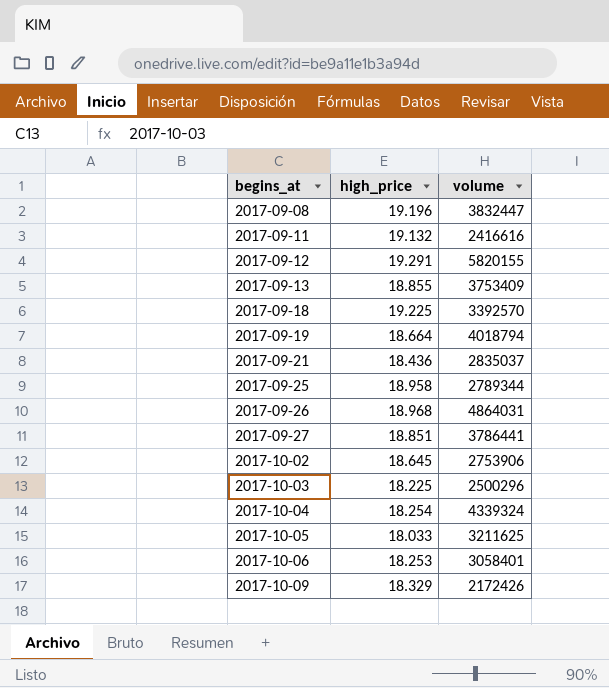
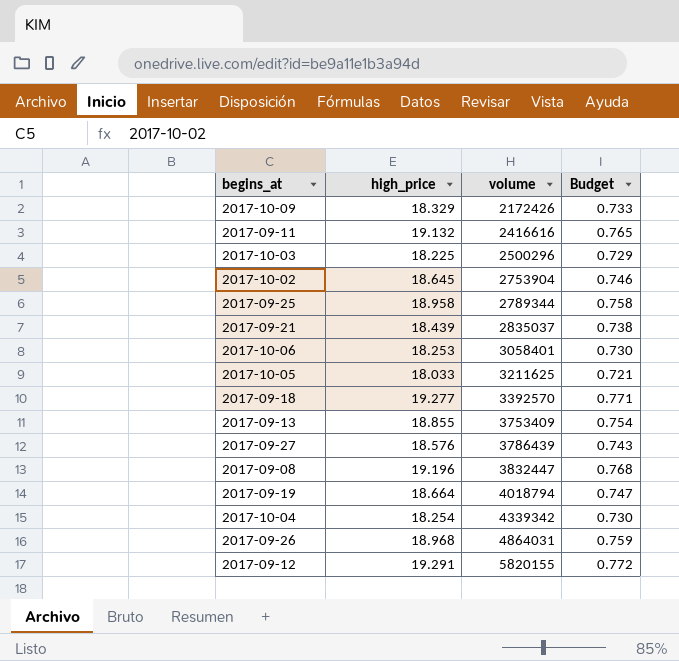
row order: begins_at ascending -> volume ascending
column Budget | formula: none -> [high_price] * 0.04
2017-10-02 | volume: 2753906 -> 2753904
2017-09-21 | high_price: 18.436 -> 18.439
2017-09-18 | high_price: 19.225 -> 19.277
2017-09-27 | high_price: 18.851 -> 18.576
2017-09-27 | volume: 3786441 -> 3786439
2017-10-04 | volume: 4339324 -> 4339342

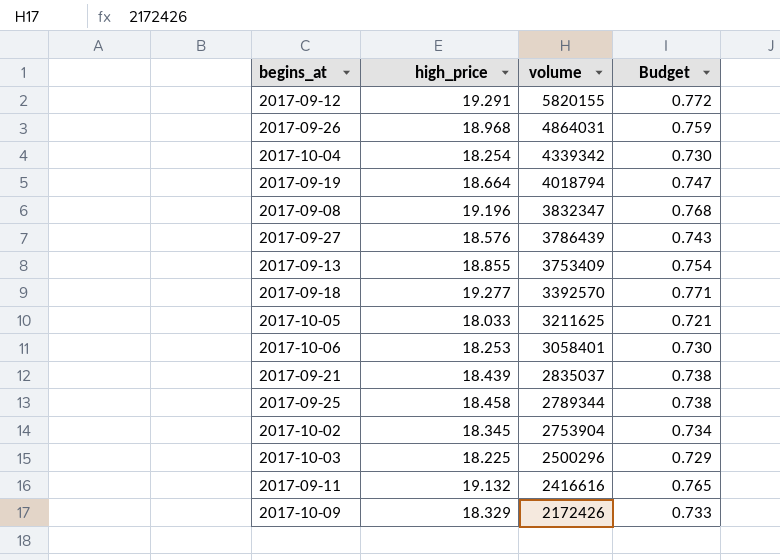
row order: volume ascending -> volume descending
2017-09-08 | volume: 3832447 -> 3832347
2017-09-25 | high_price: 18.958 -> 18.458
2017-09-25 | Budget: 0.758 -> 0.738
2017-10-02 | high_price: 18.645 -> 18.345
2017-10-02 | Budget: 0.746 -> 0.734

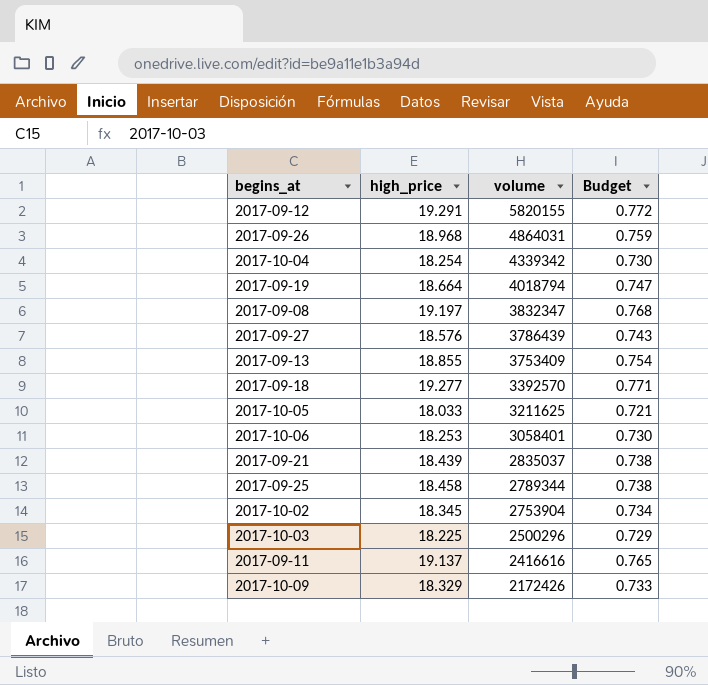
2017-09-08 | high_price: 19.196 -> 19.197
2017-09-11 | high_price: 19.132 -> 19.137

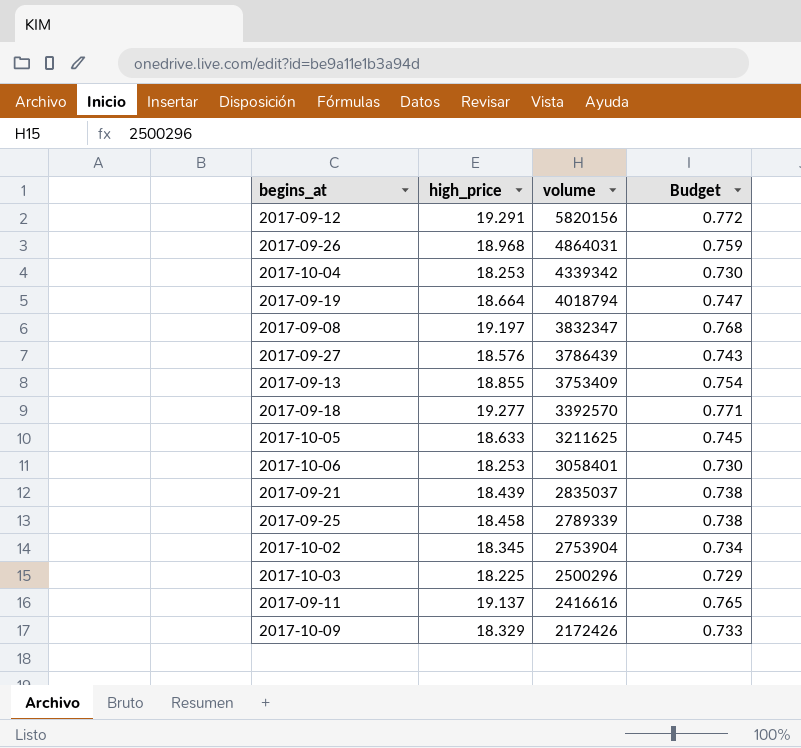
2017-09-12 | volume: 5820155 -> 5820156
2017-10-04 | high_price: 18.254 -> 18.253
2017-10-05 | high_price: 18.033 -> 18.633
2017-10-05 | Budget: 0.721 -> 0.745
2017-09-25 | volume: 2789344 -> 2789339

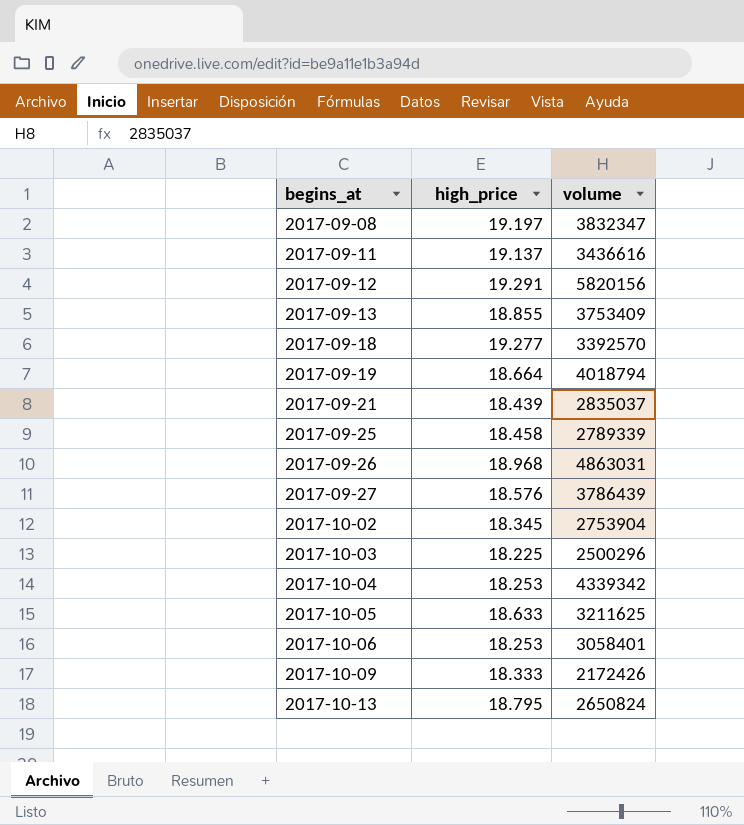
row order: volume descending -> begins_at ascending
column Budget | formula: [high_price] * 0.04 -> none
2017-09-11 | volume: 2416616 -> 3436616
2017-09-26 | volume: 4864031 -> 4863031
2017-10-09 | high_price: 18.329 -> 18.333
row 2017-10-13: none -> 18.795 | 2650824

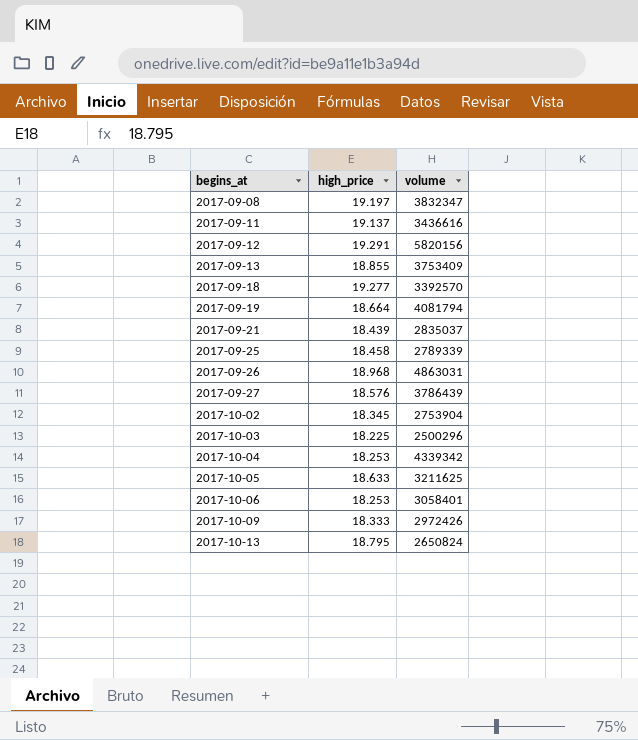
2017-09-19 | volume: 4018794 -> 4081794
2017-10-09 | volume: 2172426 -> 2972426

